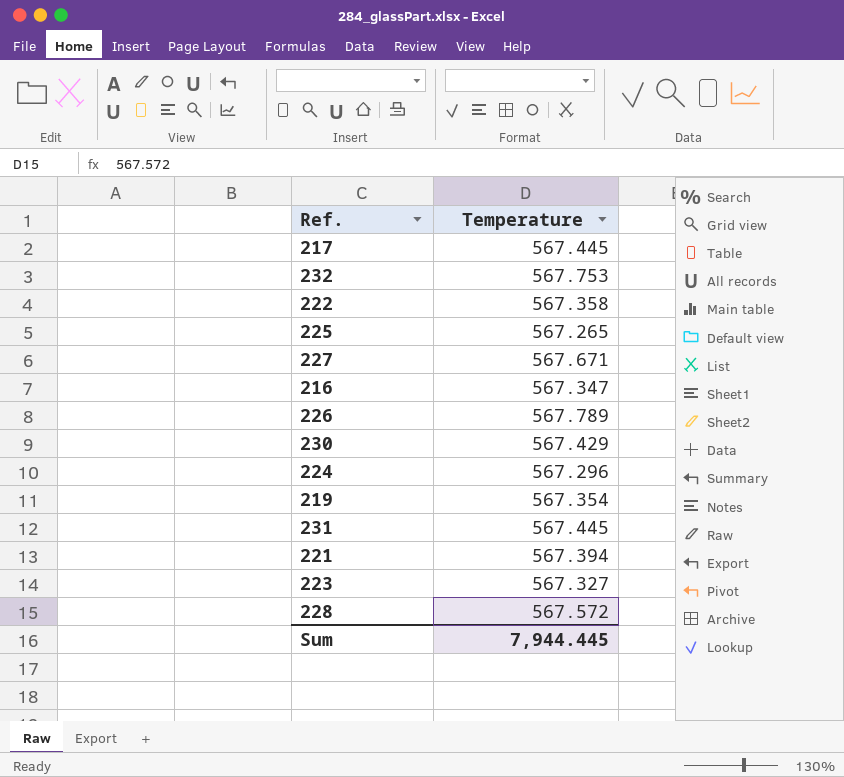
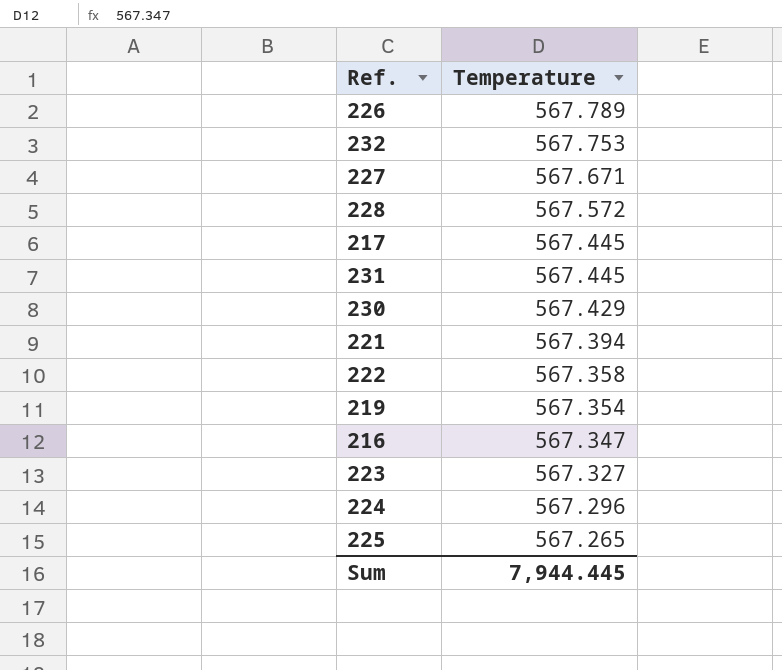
row order: none -> Temperature descending

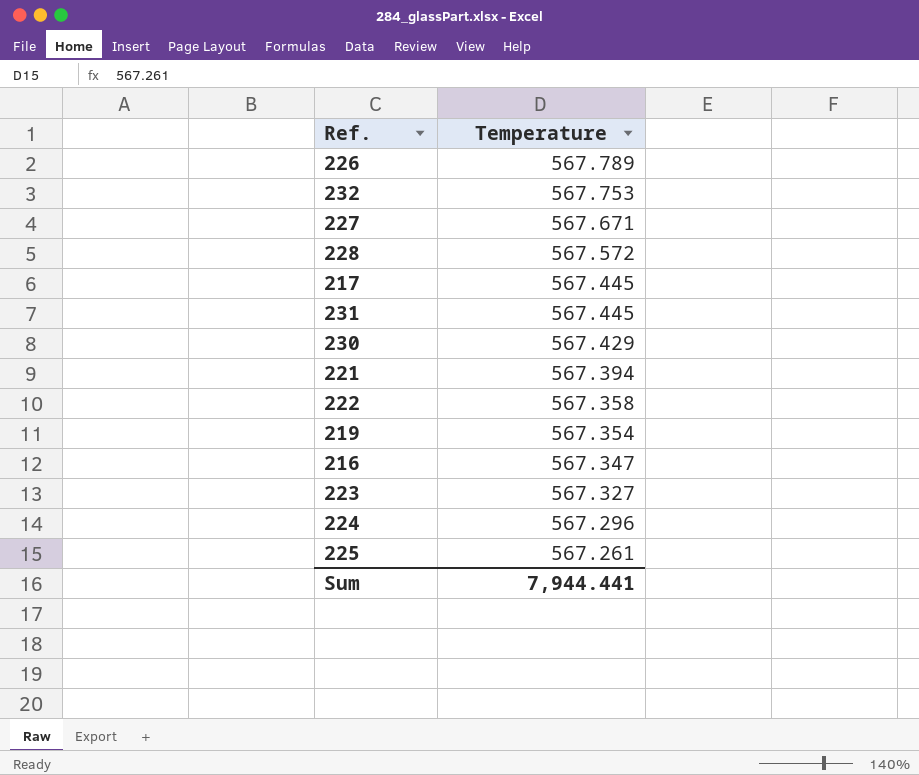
225 | Temperature: 567.265 -> 567.261
Sum | Temperature: 7,944.445 -> 7,944.441

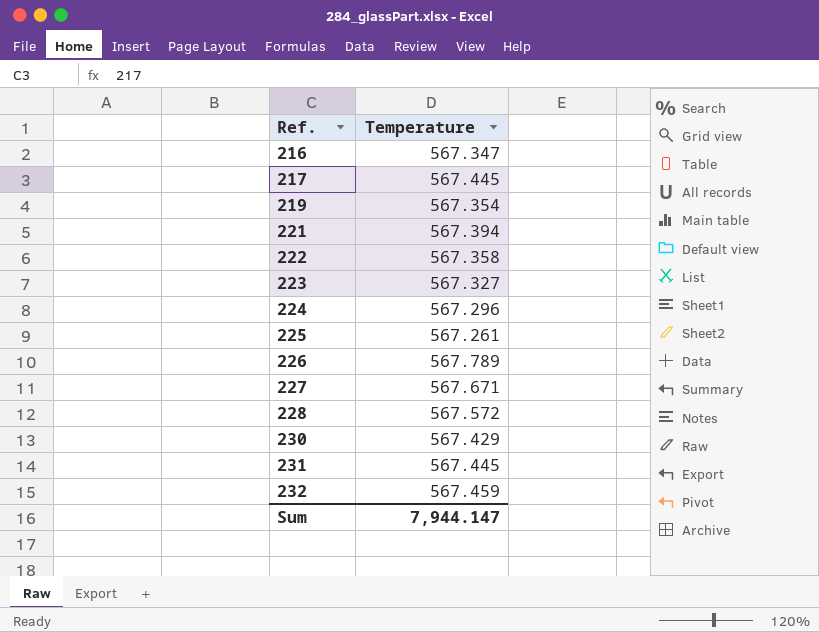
row order: Temperature descending -> Ref. ascending
232 | Temperature: 567.753 -> 567.459
Sum | Temperature: 7,944.441 -> 7,944.147

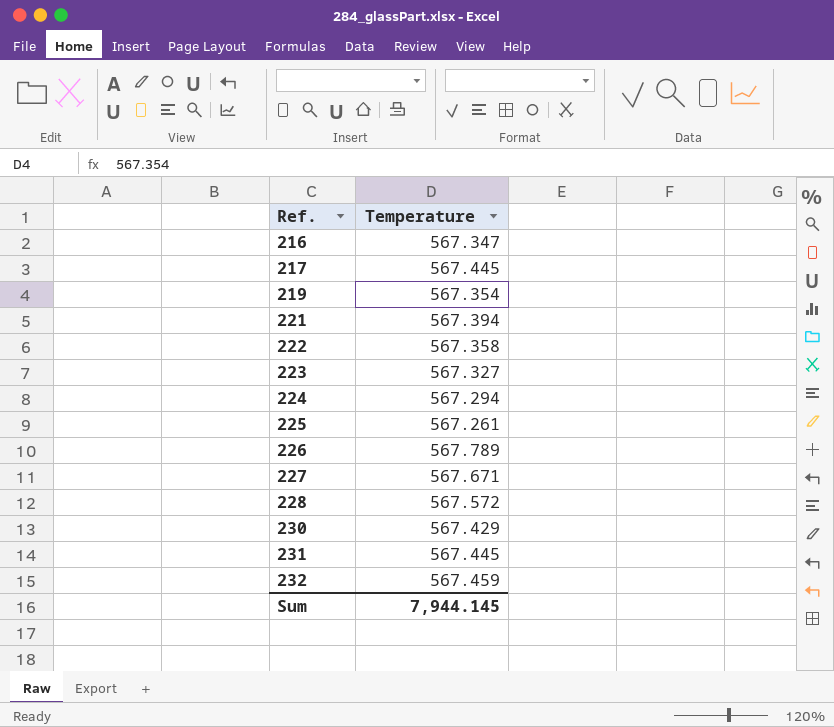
224 | Temperature: 567.296 -> 567.294
Sum | Temperature: 7,944.147 -> 7,944.145

